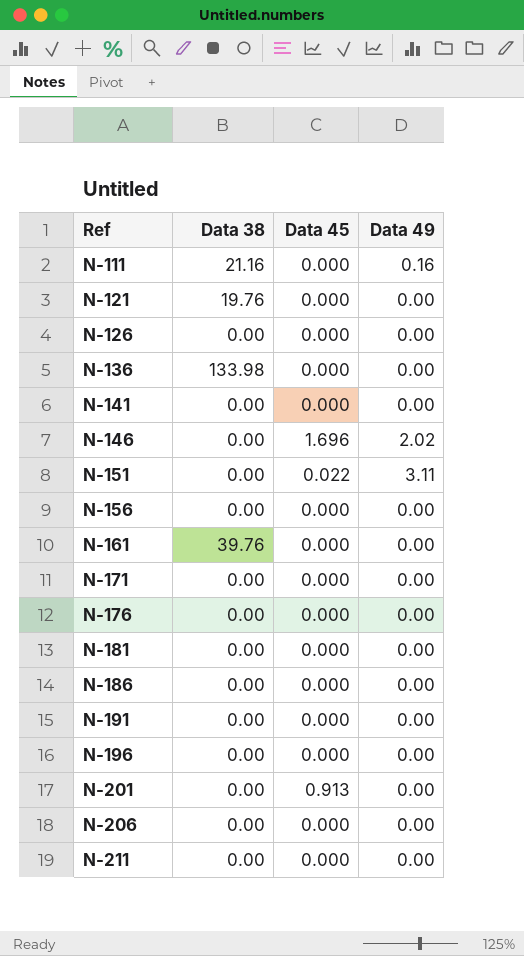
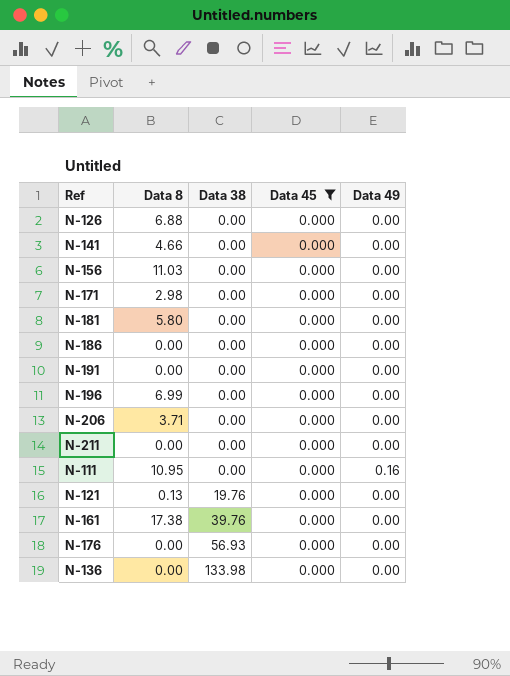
filter: none -> Data 45 = 0.000
row order: Ref ascending -> Data 38 ascending
column Data 8 | position: none -> 2
N-111 | Data 38: 21.16 -> 0.00
N-176 | Data 38: 0.00 -> 56.93

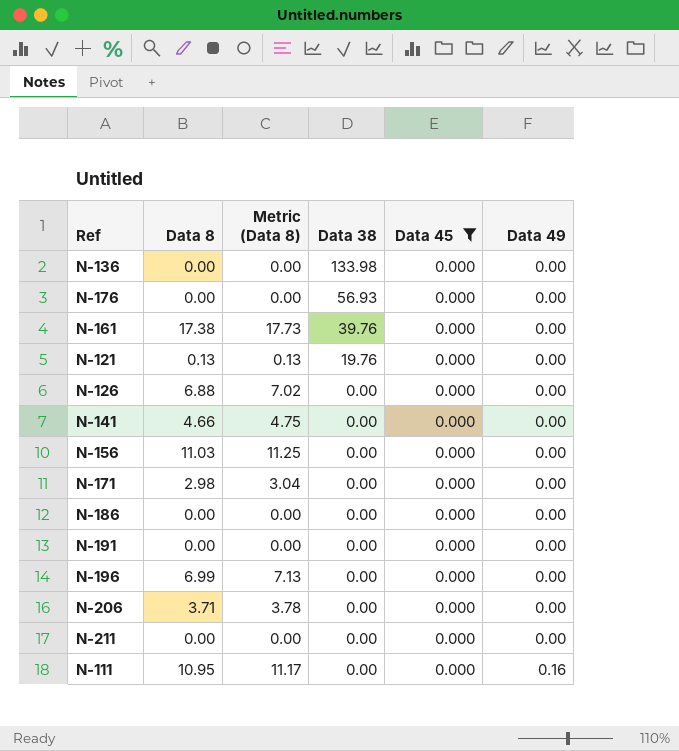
row order: Data 38 ascending -> Data 38 descending
column Metric (Data 8) | formula: none -> [Data 8] * 1.02
row N-181: 5.80 | 0.00 | 0.000 | 0.00 -> none

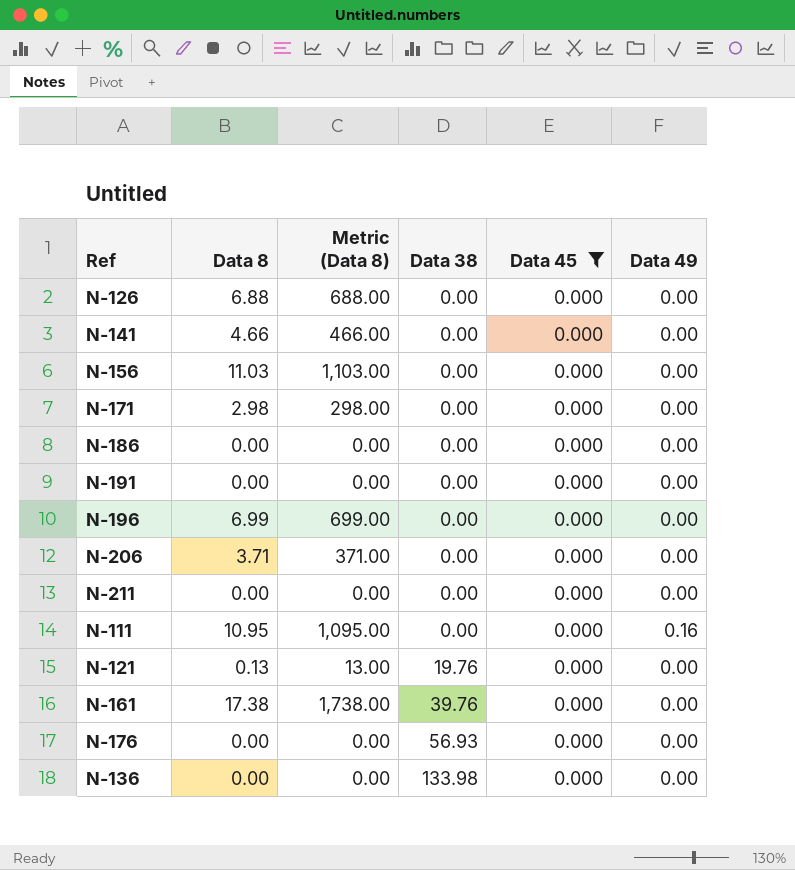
row order: Data 38 descending -> Data 38 ascending
column Metric (Data 8) | formula: [Data 8] * 1.02 -> [Data 8] * 100

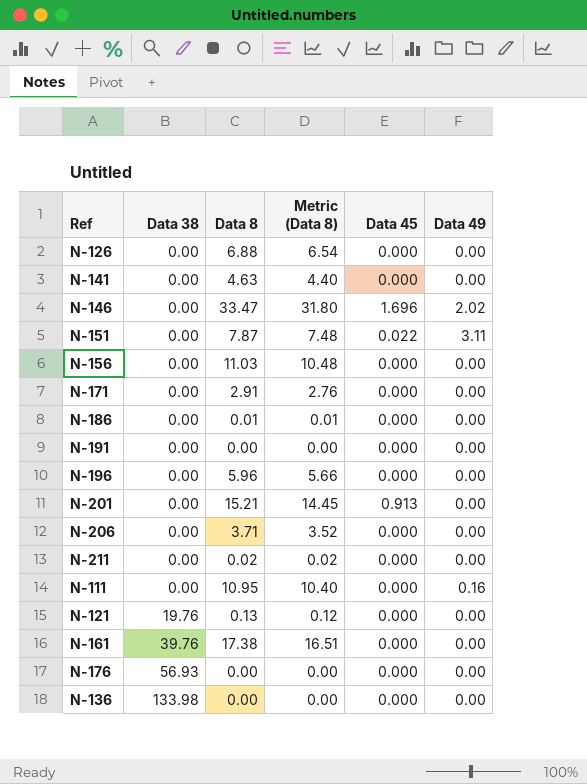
filter: Data 45 = 0.000 -> none
column Data 38 | position: 4 -> 2
column Metric (Data 8) | formula: [Data 8] * 100 -> [Data 8] * 0.95
N-141 | Data 8: 4.66 -> 4.63
N-171 | Data 8: 2.98 -> 2.91
N-186 | Data 8: 0.00 -> 0.01
N-196 | Data 8: 6.99 -> 5.96
N-211 | Data 8: 0.00 -> 0.02

